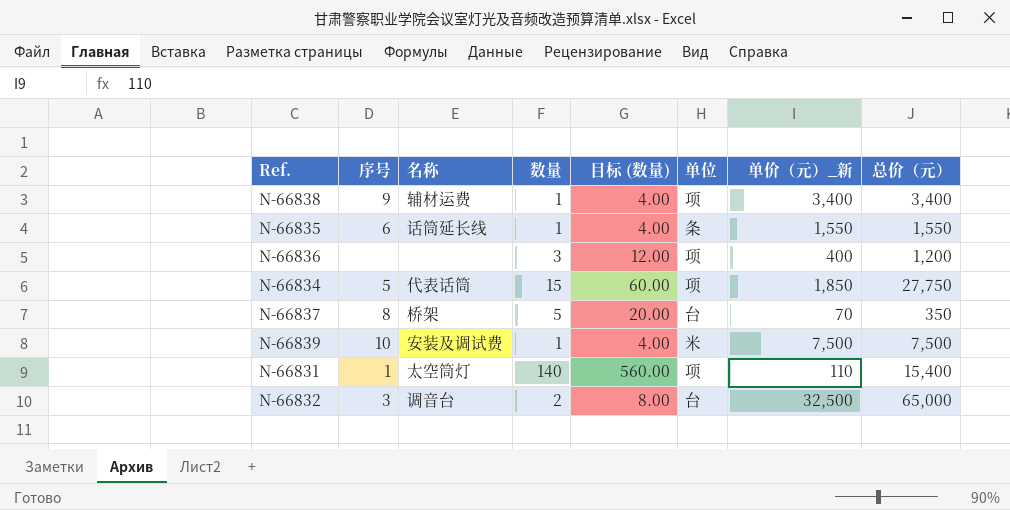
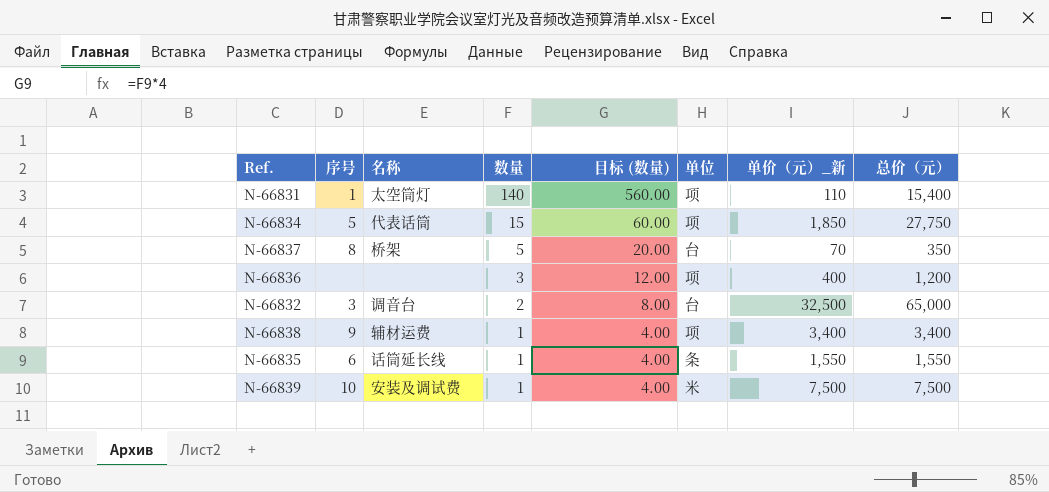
row order: none -> 数量 descending

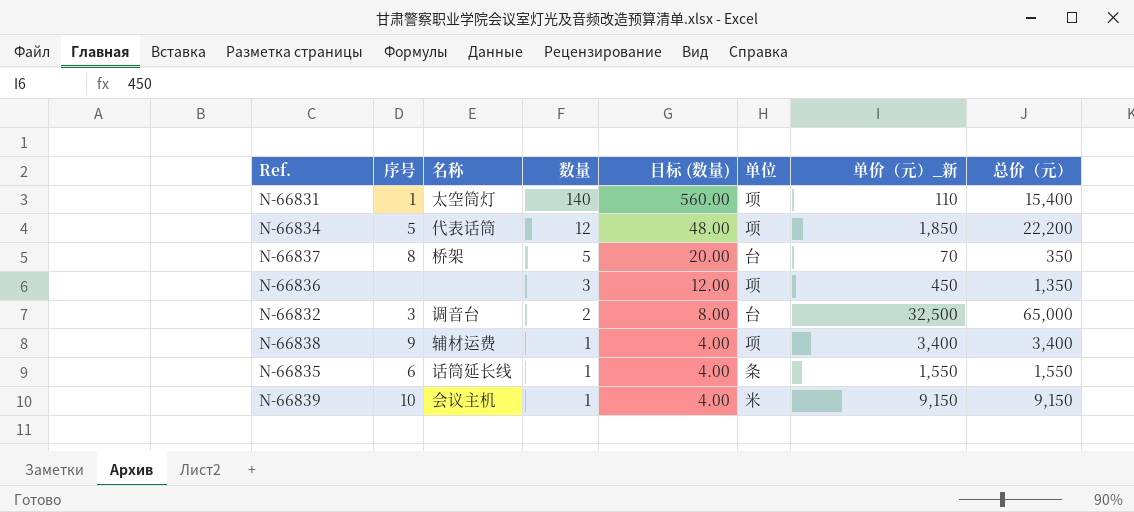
N-66834 | 数量: 15 -> 12
N-66834 | 目标 (数量): 60.00 -> 48.00
N-66834 | 总价（元）: 27,750 -> 22,200
N-66836 | 单价（元）_新: 400 -> 450
N-66836 | 总价（元）: 1,200 -> 1,350
N-66839 | 名称: 安装及调试费 -> 会议主机
N-66839 | 单价（元）_新: 7,500 -> 9,150
N-66839 | 总价（元）: 7,500 -> 9,150

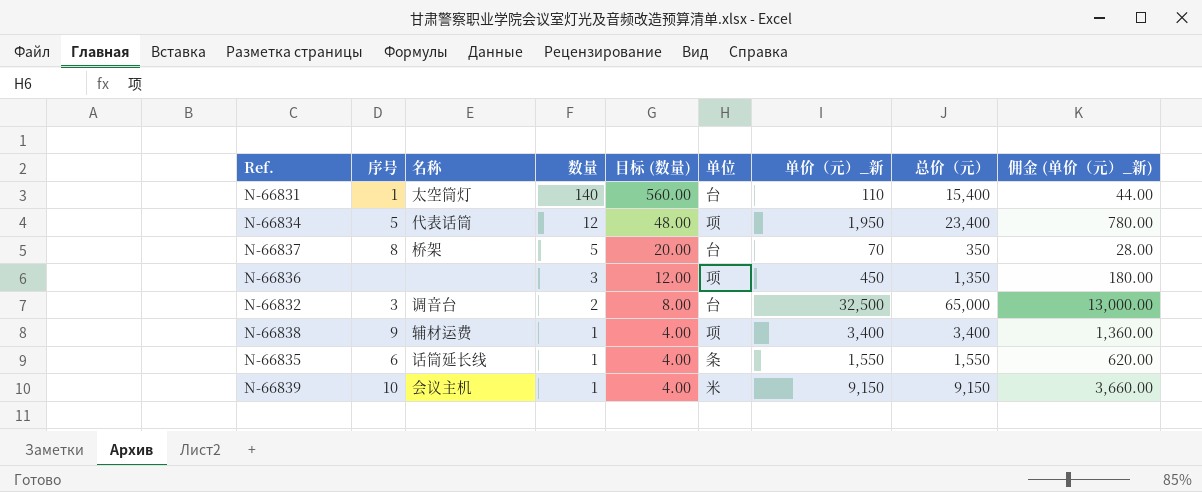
column 佣金 (单价（元）_新) | formula: none -> [单价（元）_新] * 0.4
N-66831 | 单位: 项 -> 台
N-66834 | 单价（元）_新: 1,850 -> 1,950
N-66834 | 总价（元）: 22,200 -> 23,400

